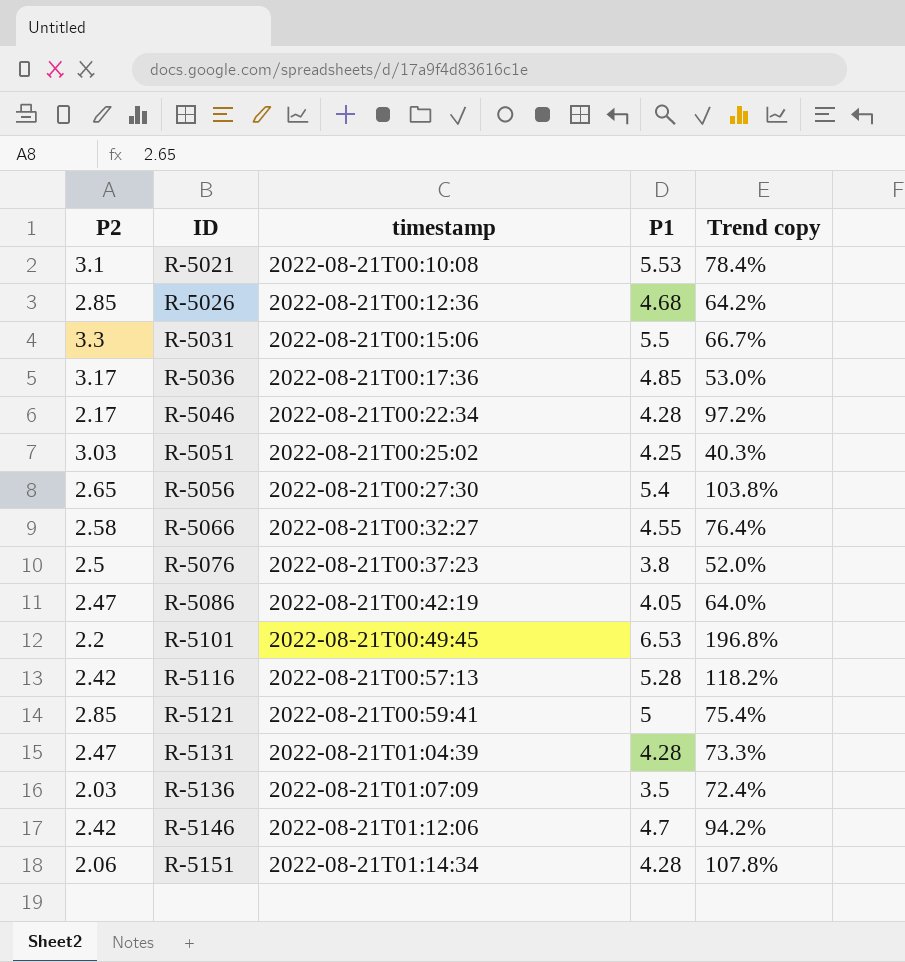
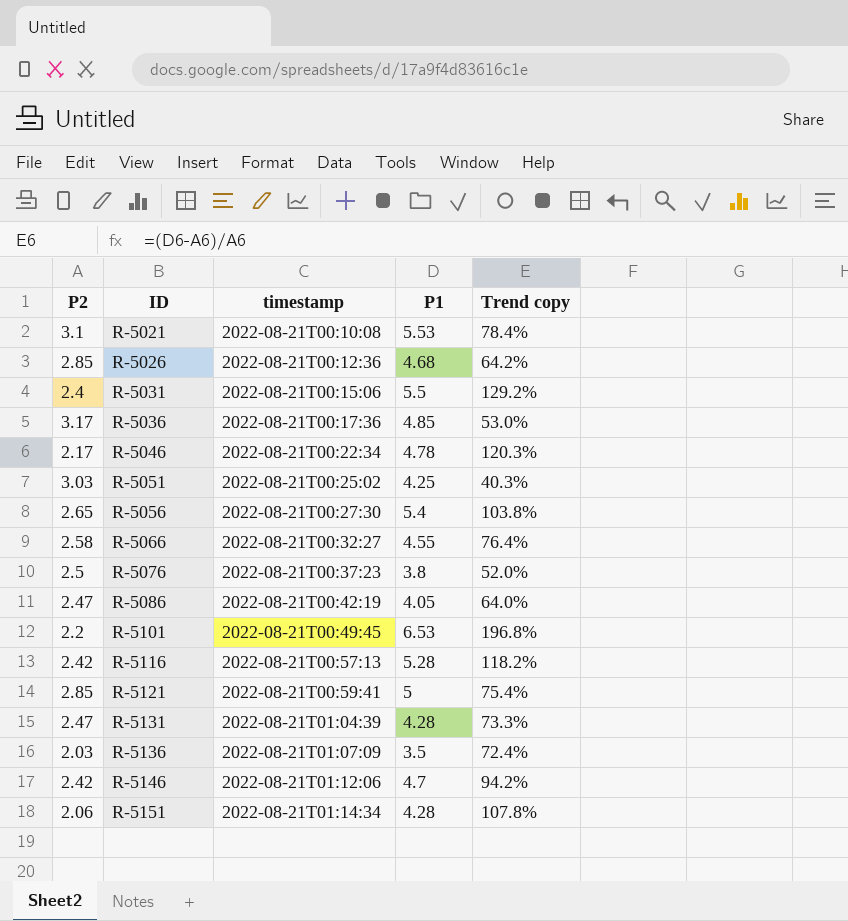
R-5031 | P2: 3.3 -> 2.4
R-5031 | Trend copy: 66.7% -> 129.2%
R-5046 | P1: 4.28 -> 4.78
R-5046 | Trend copy: 97.2% -> 120.3%

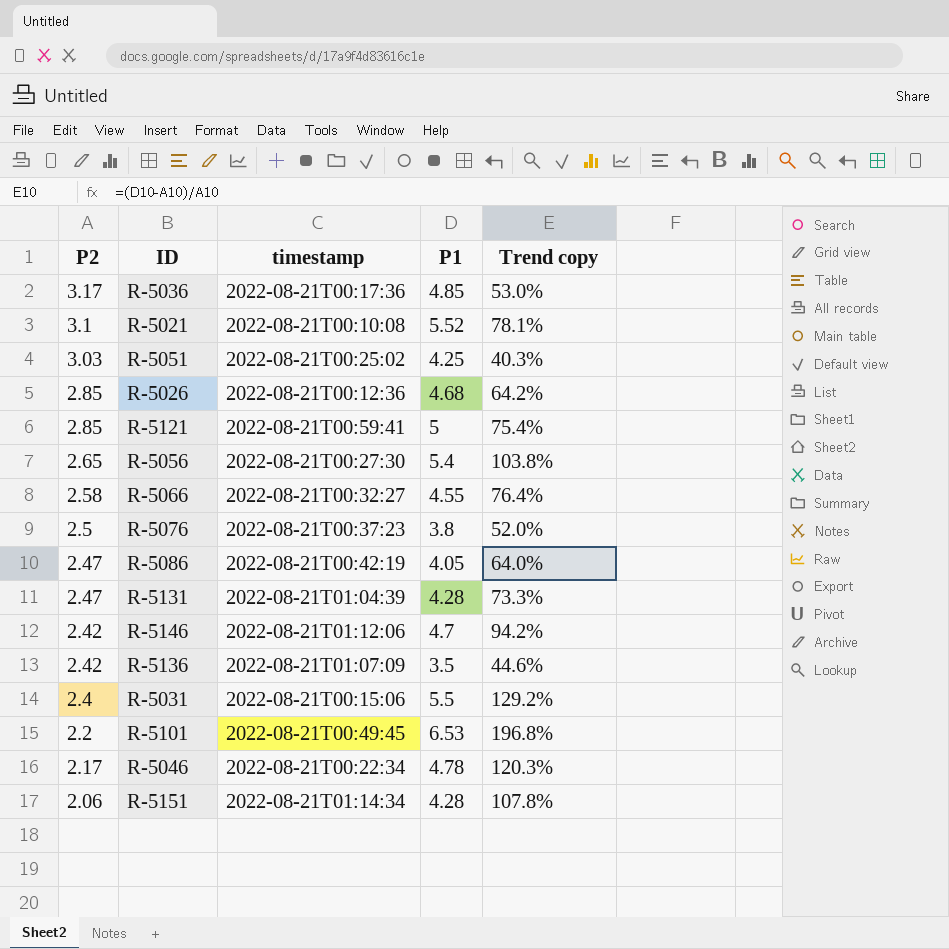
row order: ID ascending -> P2 descending
row R-5116: 2.42 | 2022-08-21T00:57:13 | 5.28 | 118.2% -> none
R-5021 | P1: 5.53 -> 5.52
R-5021 | Trend copy: 78.4% -> 78.1%
R-5136 | P2: 2.03 -> 2.42
R-5136 | Trend copy: 72.4% -> 44.6%

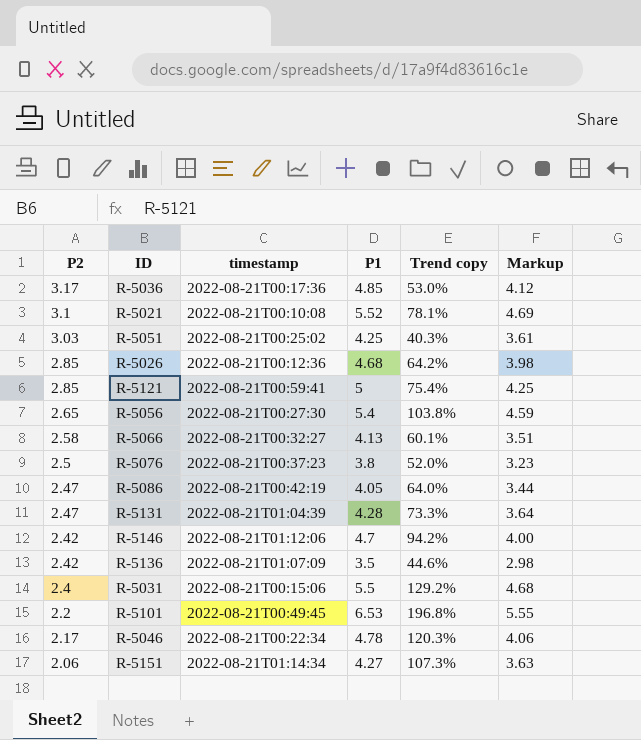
column Markup | formula: none -> [P1] * 0.85
R-5066 | P1: 4.55 -> 4.13
R-5066 | Trend copy: 76.4% -> 60.1%
R-5151 | P1: 4.28 -> 4.27
R-5151 | Trend copy: 107.8% -> 107.3%

